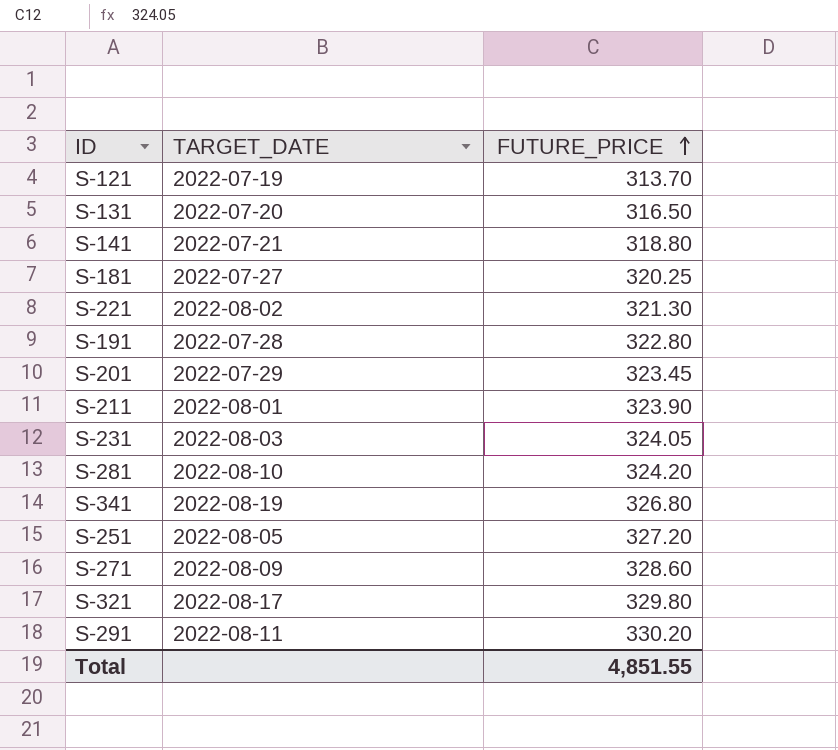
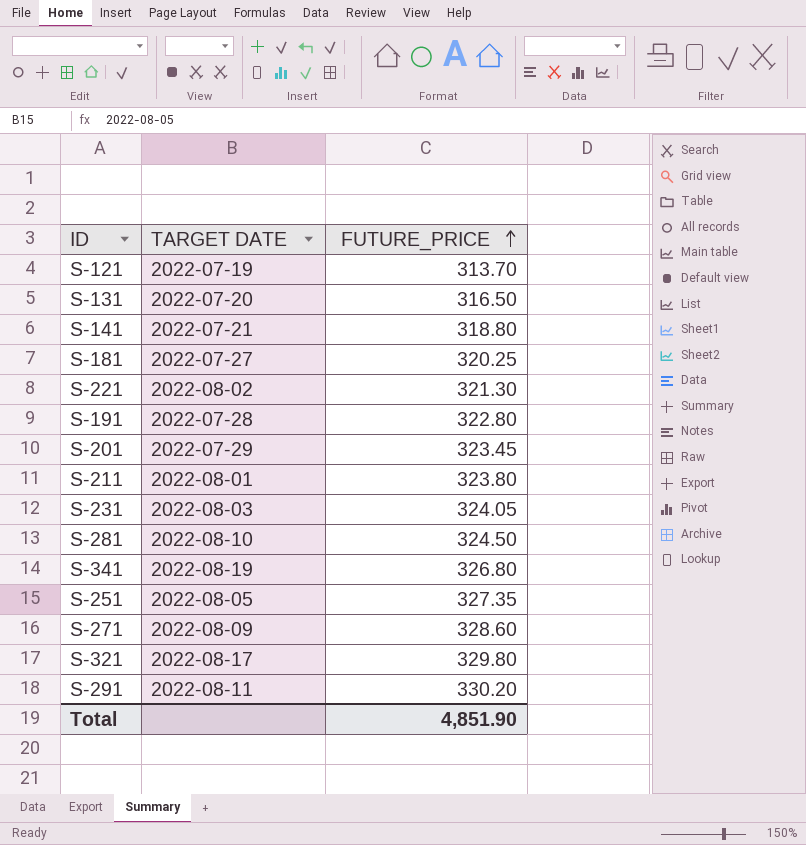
column name: TARGET_DATE -> TARGET DATE
S-211 | FUTURE_PRICE: 323.90 -> 323.80
S-281 | FUTURE_PRICE: 324.20 -> 324.50
S-251 | FUTURE_PRICE: 327.20 -> 327.35
Total | FUTURE_PRICE: 4,851.55 -> 4,851.90

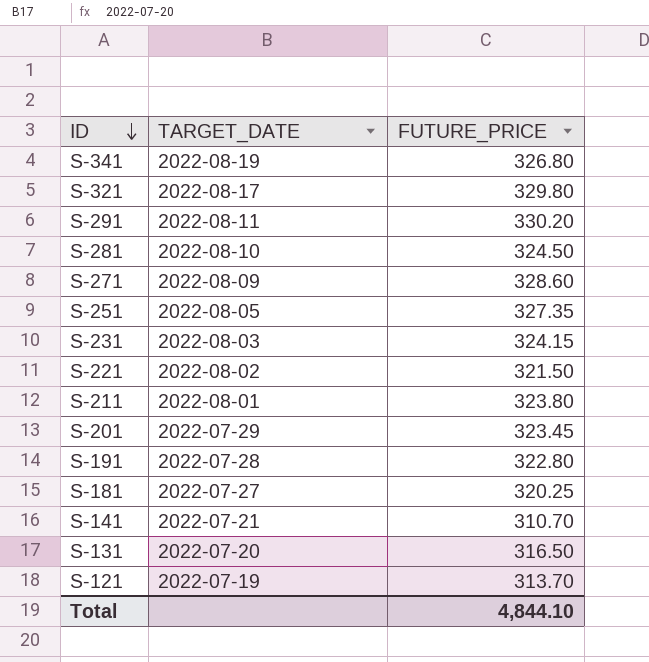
row order: FUTURE_PRICE ascending -> ID descending
column name: TARGET DATE -> TARGET_DATE
S-231 | FUTURE_PRICE: 324.05 -> 324.15
S-221 | FUTURE_PRICE: 321.30 -> 321.50
S-141 | FUTURE_PRICE: 318.80 -> 310.70
Total | FUTURE_PRICE: 4,851.90 -> 4,844.10

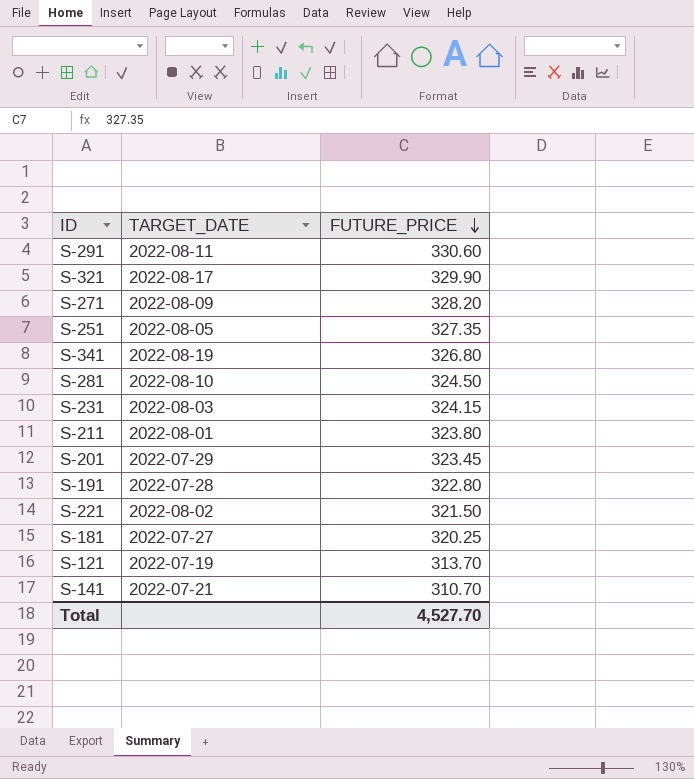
row order: ID descending -> FUTURE_PRICE descending
row S-131: 2022-07-20 | 316.50 -> none
S-291 | FUTURE_PRICE: 330.20 -> 330.60
S-321 | FUTURE_PRICE: 329.80 -> 329.90
S-271 | FUTURE_PRICE: 328.60 -> 328.20
Total | FUTURE_PRICE: 4,844.10 -> 4,527.70

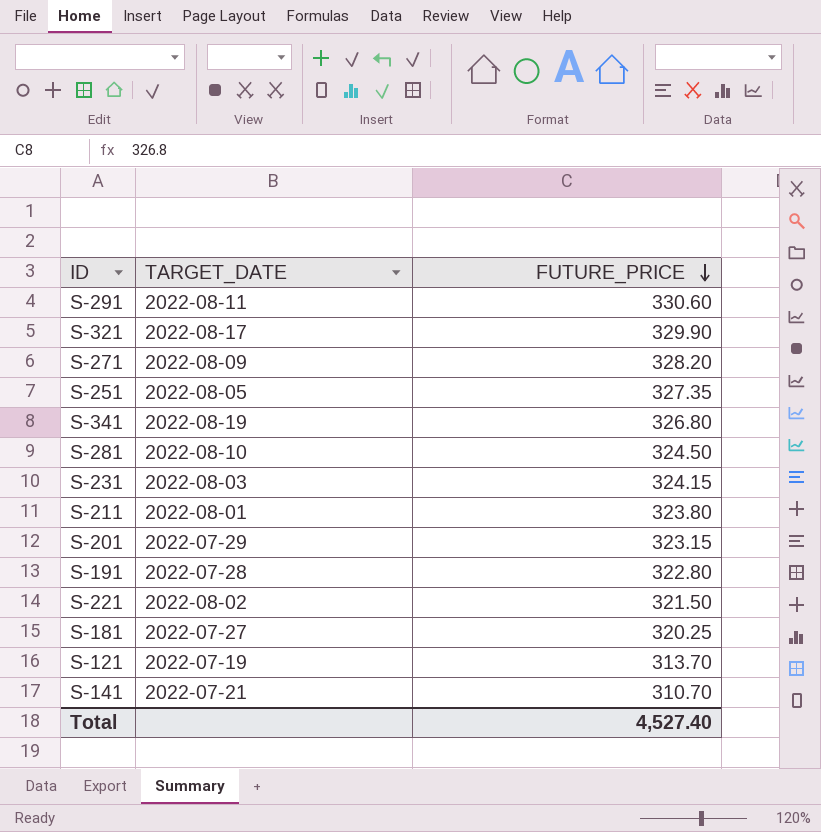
S-201 | FUTURE_PRICE: 323.45 -> 323.15
Total | FUTURE_PRICE: 4,527.70 -> 4,527.40

